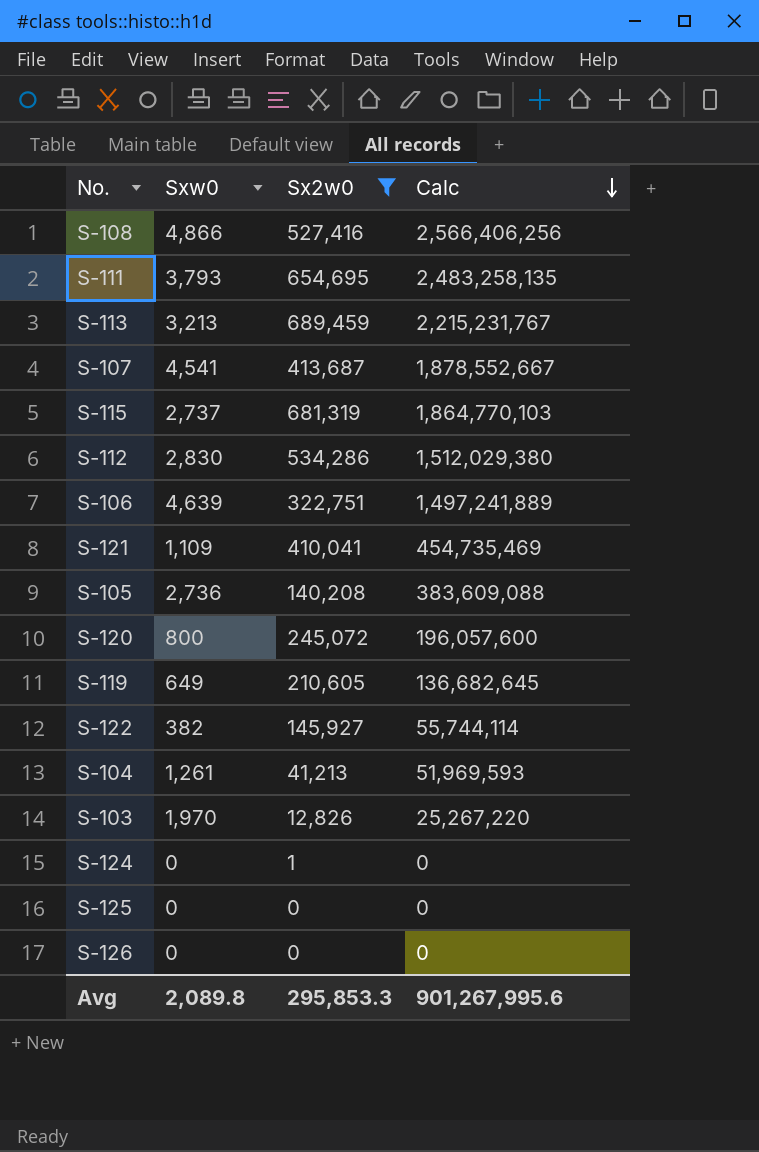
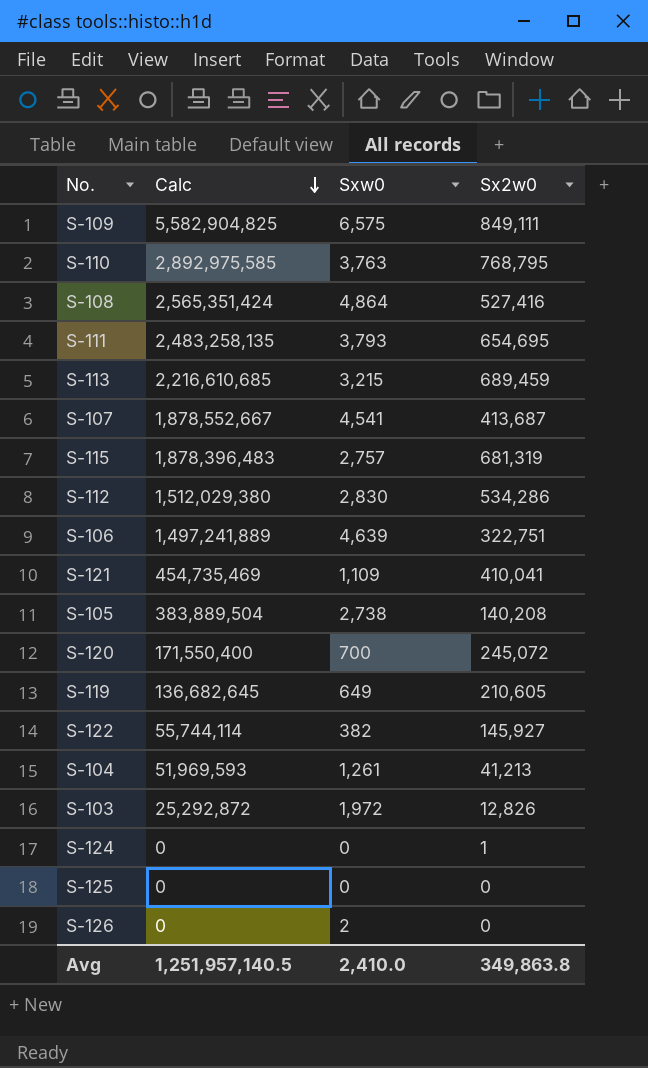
filter: Sx2w0 <= 689,459 -> none
column Calc | position: 4 -> 2
S-108 | Calc: 2,566,406,256 -> 2,565,351,424
S-108 | Sxw0: 4,866 -> 4,864
S-113 | Calc: 2,215,231,767 -> 2,216,610,685
S-113 | Sxw0: 3,213 -> 3,215
S-115 | Calc: 1,864,770,103 -> 1,878,396,483
S-115 | Sxw0: 2,737 -> 2,757
S-105 | Calc: 383,609,088 -> 383,889,504
S-105 | Sxw0: 2,736 -> 2,738
S-120 | Calc: 196,057,600 -> 171,550,400
S-120 | Sxw0: 800 -> 700
S-103 | Calc: 25,267,220 -> 25,292,872
S-103 | Sxw0: 1,970 -> 1,972
S-126 | Sxw0: 0 -> 2
Avg | Calc: 901,267,995.6 -> 1,251,957,140.5
Avg | Sxw0: 2,089.8 -> 2,410.0
Avg | Sx2w0: 295,853.3 -> 349,863.8

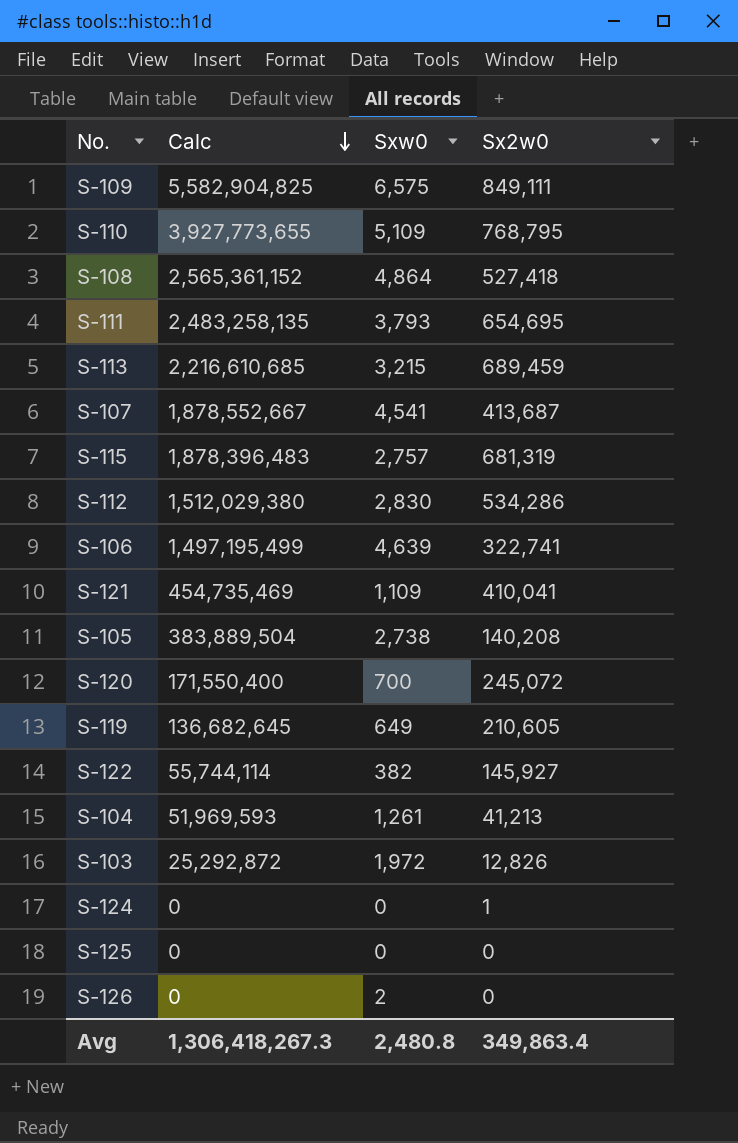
S-110 | Calc: 2,892,975,585 -> 3,927,773,655
S-110 | Sxw0: 3,763 -> 5,109
S-108 | Calc: 2,565,351,424 -> 2,565,361,152
S-108 | Sx2w0: 527,416 -> 527,418
S-106 | Calc: 1,497,241,889 -> 1,497,195,499
S-106 | Sx2w0: 322,751 -> 322,741
Avg | Calc: 1,251,957,140.5 -> 1,306,418,267.3
Avg | Sxw0: 2,410.0 -> 2,480.8
Avg | Sx2w0: 349,863.8 -> 349,863.4

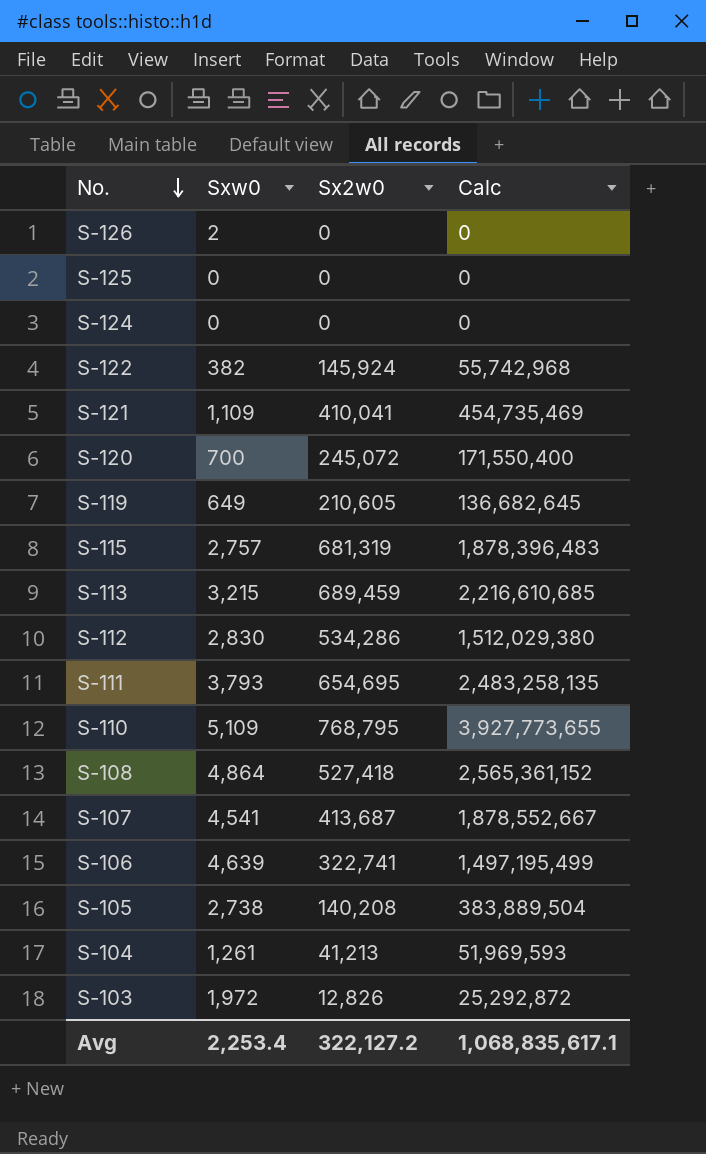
row order: Calc descending -> No. descending
column Calc | position: 2 -> 4
row S-109: 5,582,904,825 | 6,575 | 849,111 -> none
S-124 | Sx2w0: 1 -> 0
S-122 | Sx2w0: 145,927 -> 145,924
S-122 | Calc: 55,744,114 -> 55,742,968
Avg | Sxw0: 2,480.8 -> 2,253.4
Avg | Sx2w0: 349,863.4 -> 322,127.2
Avg | Calc: 1,306,418,267.3 -> 1,068,835,617.1

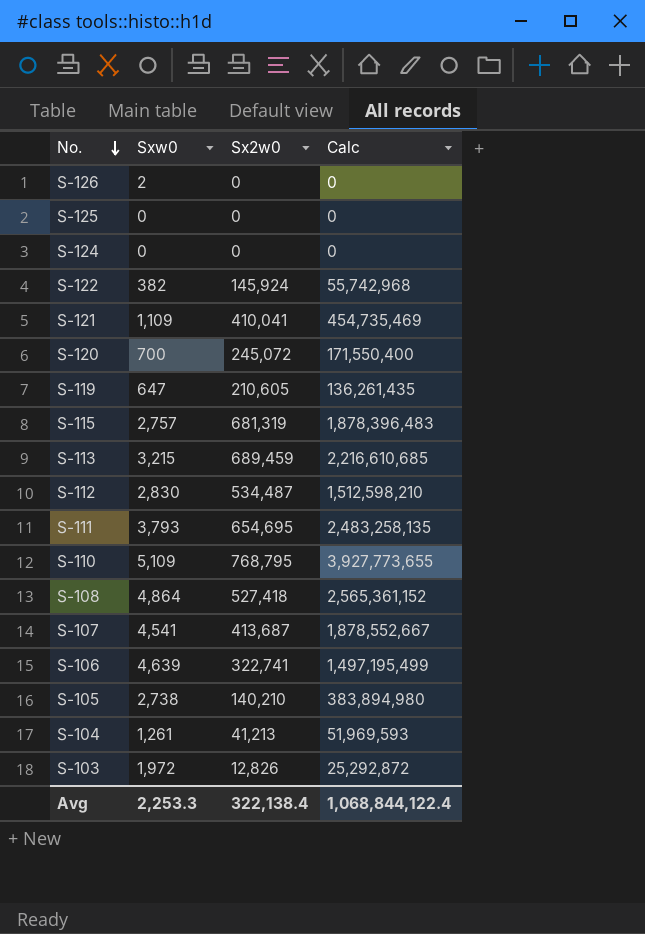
S-119 | Sxw0: 649 -> 647
S-119 | Calc: 136,682,645 -> 136,261,435
S-112 | Sx2w0: 534,286 -> 534,487
S-112 | Calc: 1,512,029,380 -> 1,512,598,210
S-105 | Sx2w0: 140,208 -> 140,210
S-105 | Calc: 383,889,504 -> 383,894,980
Avg | Sxw0: 2,253.4 -> 2,253.3
Avg | Sx2w0: 322,127.2 -> 322,138.4
Avg | Calc: 1,068,835,617.1 -> 1,068,844,122.4

